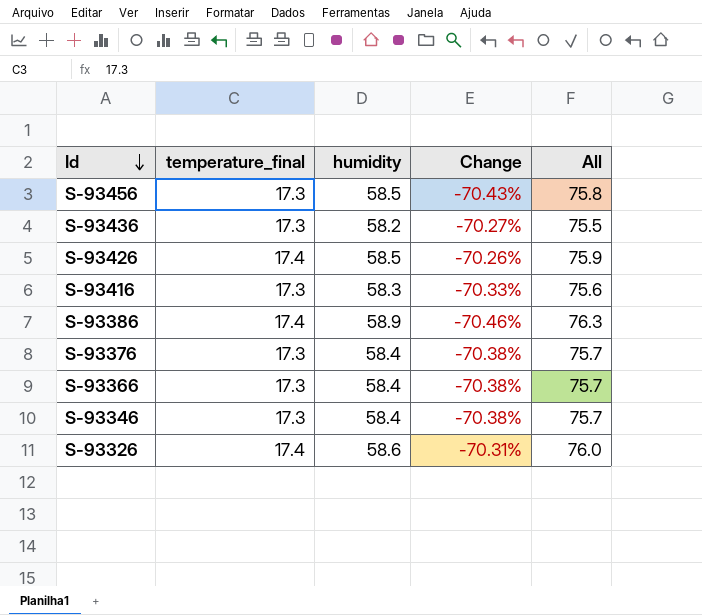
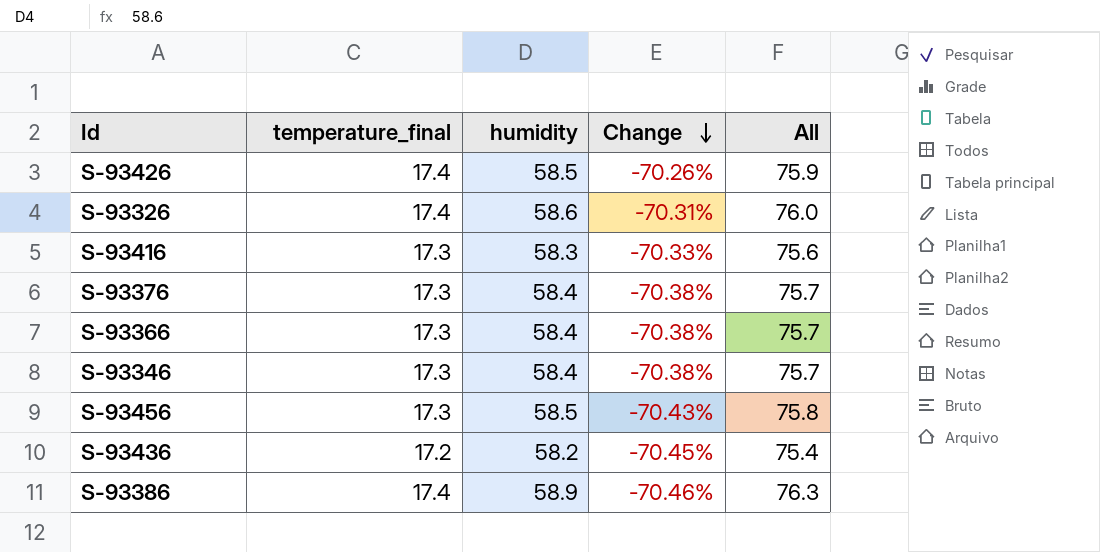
row order: Id descending -> Change descending
S-93436 | temperature_final: 17.3 -> 17.2
S-93436 | Change: -70.27% -> -70.45%
S-93436 | All: 75.5 -> 75.4

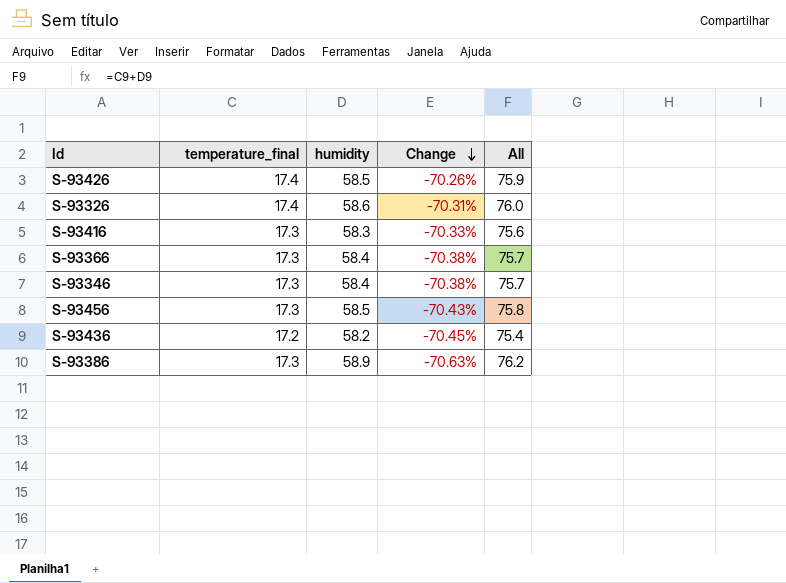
row S-93376: 17.3 | 58.4 | -70.38% | 75.7 -> none
S-93386 | temperature_final: 17.4 -> 17.3
S-93386 | Change: -70.46% -> -70.63%
S-93386 | All: 76.3 -> 76.2

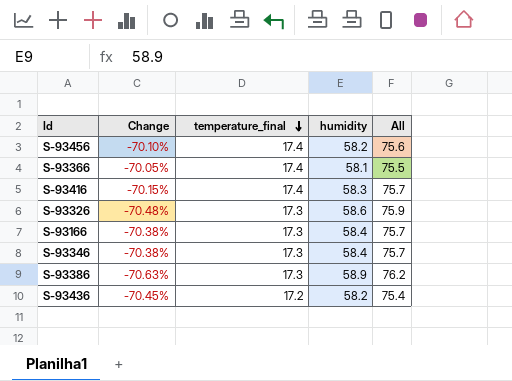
row order: Change descending -> temperature_final descending
column Change | position: 4 -> 2
row S-93426: 17.4 | 58.5 | -70.26% | 75.9 -> none
S-93456 | Change: -70.43% -> -70.10%
S-93456 | temperature_final: 17.3 -> 17.4
S-93456 | humidity: 58.5 -> 58.2
S-93456 | All: 75.8 -> 75.6
S-93366 | Change: -70.38% -> -70.05%
S-93366 | temperature_final: 17.3 -> 17.4
S-93366 | humidity: 58.4 -> 58.1
S-93366 | All: 75.7 -> 75.5
S-93416 | Change: -70.33% -> -70.15%
S-93416 | temperature_final: 17.3 -> 17.4
S-93416 | All: 75.6 -> 75.7
S-93326 | Change: -70.31% -> -70.48%
S-93326 | temperature_final: 17.4 -> 17.3
S-93326 | All: 76.0 -> 75.9
row S-93166: none -> -70.38% | 17.3 | 58.4 | 75.7

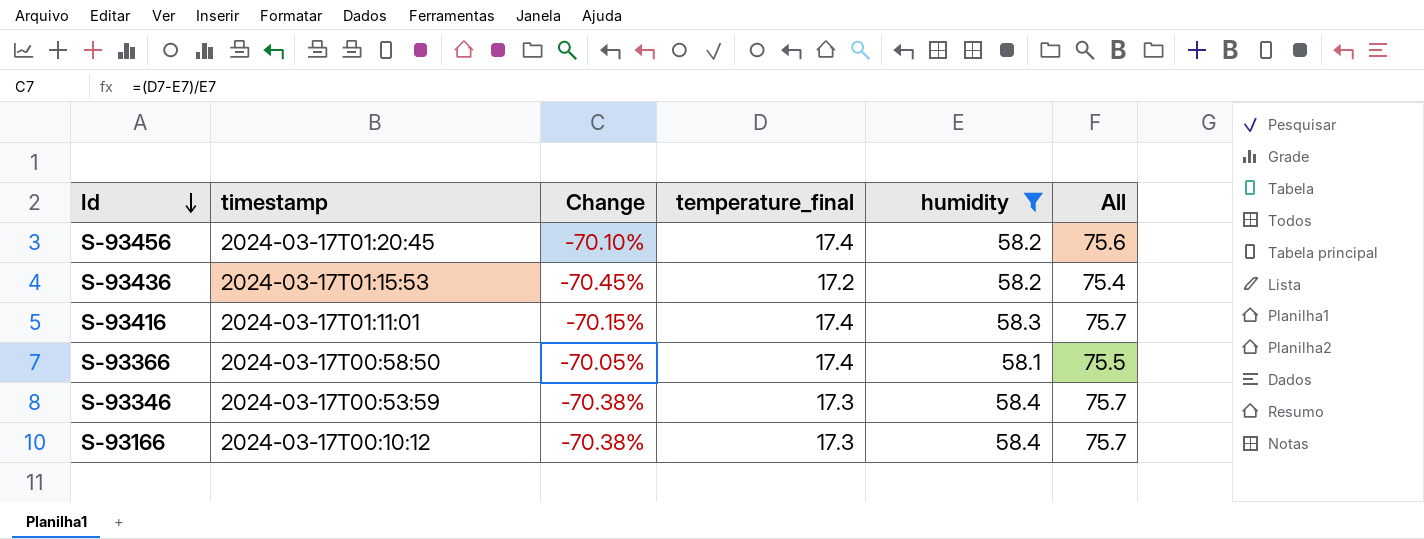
filter: none -> humidity <= 58.4
row order: temperature_final descending -> Id descending
column timestamp | position: none -> 2

